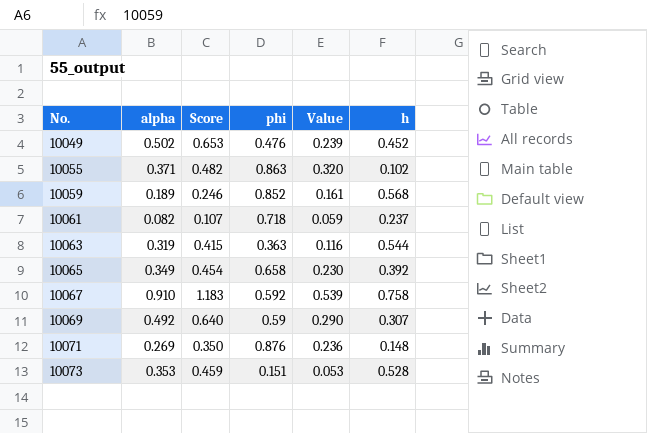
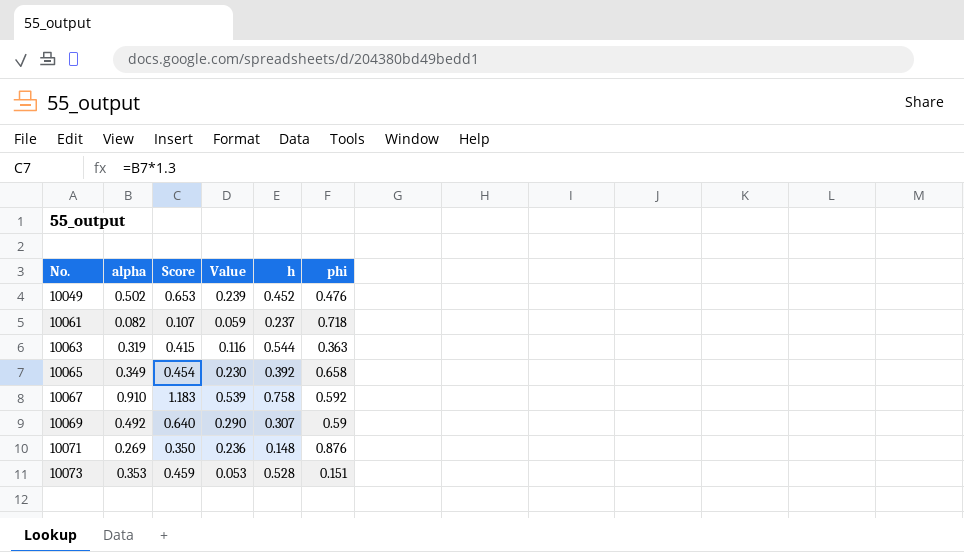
column phi | position: 4 -> 6
row 10055: 0.371 | 0.482 | 0.863 | 0.320 | 0.102 -> none
row 10059: 0.189 | 0.246 | 0.852 | 0.161 | 0.568 -> none

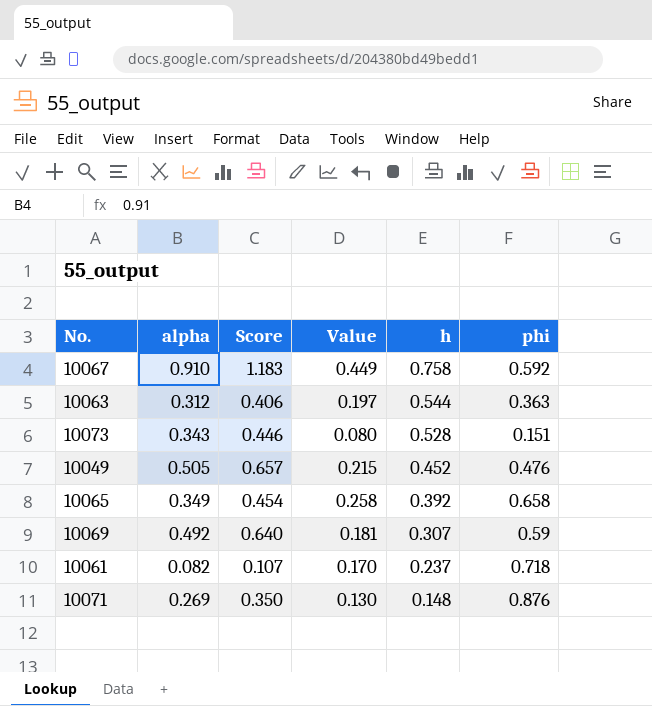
row order: No. ascending -> h descending
column Value | formula: [alpha] * [phi] -> [h] * [phi]
10063 | alpha: 0.319 -> 0.312
10063 | Score: 0.415 -> 0.406
10073 | alpha: 0.353 -> 0.343
10073 | Score: 0.459 -> 0.446
10049 | alpha: 0.502 -> 0.505
10049 | Score: 0.653 -> 0.657

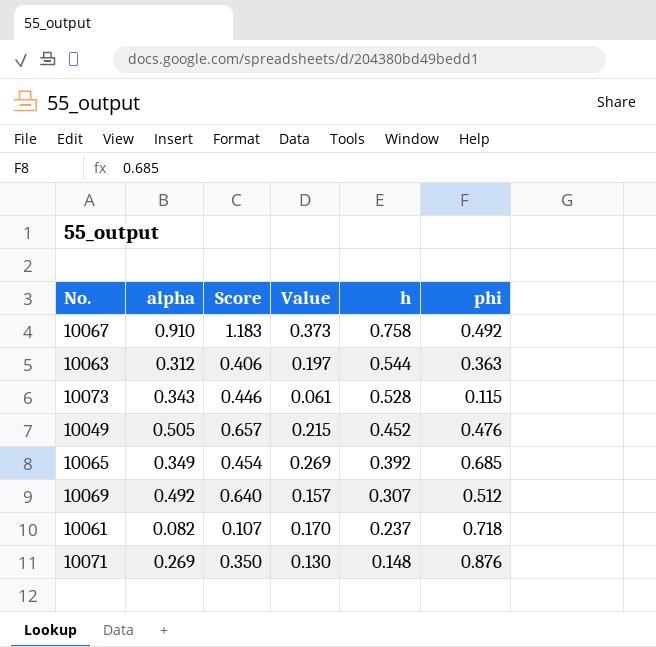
10067 | Value: 0.449 -> 0.373
10067 | phi: 0.592 -> 0.492
10073 | Value: 0.080 -> 0.061
10073 | phi: 0.151 -> 0.115
10065 | Value: 0.258 -> 0.269
10065 | phi: 0.658 -> 0.685
10069 | Value: 0.181 -> 0.157
10069 | phi: 0.59 -> 0.512

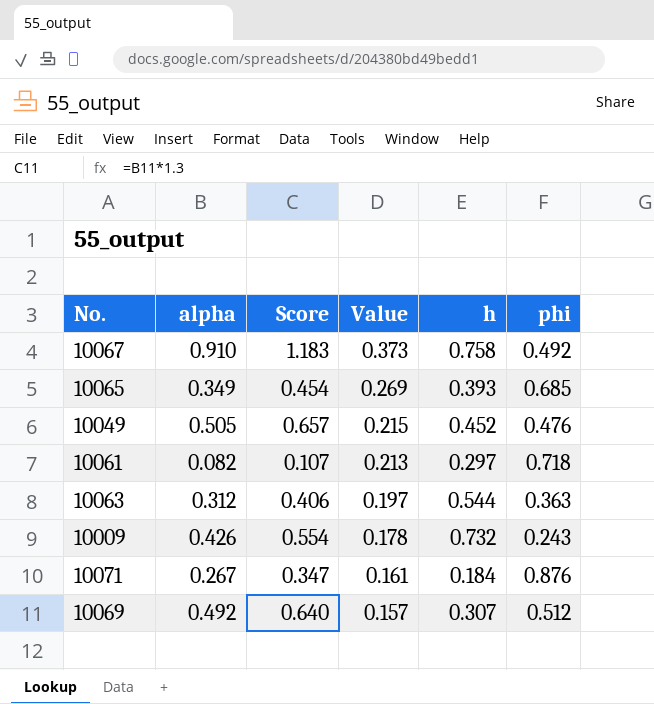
row order: h descending -> Value descending
row 10073: 0.343 | 0.446 | 0.061 | 0.528 | 0.115 -> none
10065 | h: 0.392 -> 0.393
10061 | Value: 0.170 -> 0.213
10061 | h: 0.237 -> 0.297
row 10009: none -> 0.426 | 0.554 | 0.178 | 0.732 | 0.243
10071 | alpha: 0.269 -> 0.267
10071 | Score: 0.350 -> 0.347
10071 | Value: 0.130 -> 0.161
10071 | h: 0.148 -> 0.184

